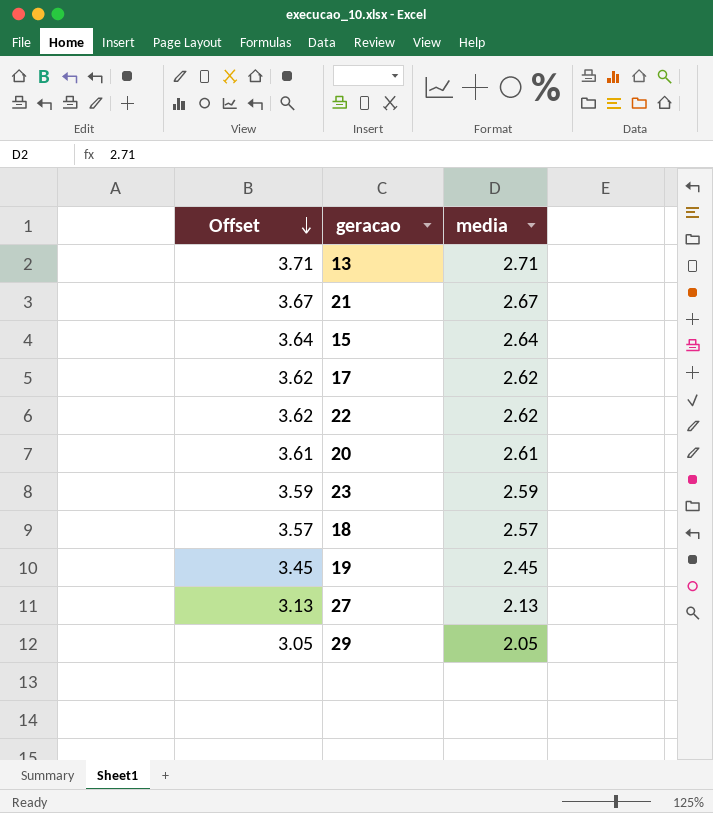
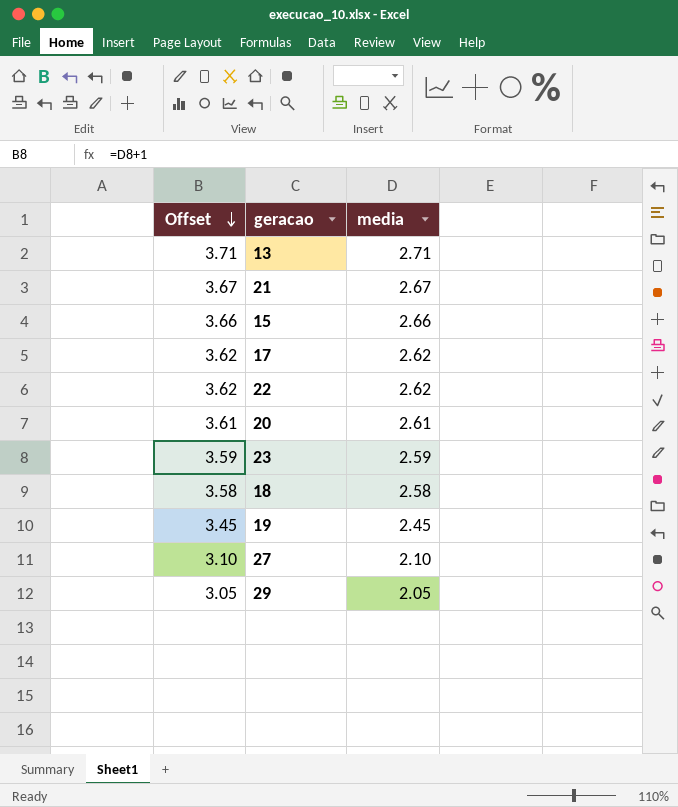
15 | Offset: 3.64 -> 3.66
15 | media: 2.64 -> 2.66
18 | Offset: 3.57 -> 3.58
18 | media: 2.57 -> 2.58
27 | Offset: 3.13 -> 3.10
27 | media: 2.13 -> 2.10

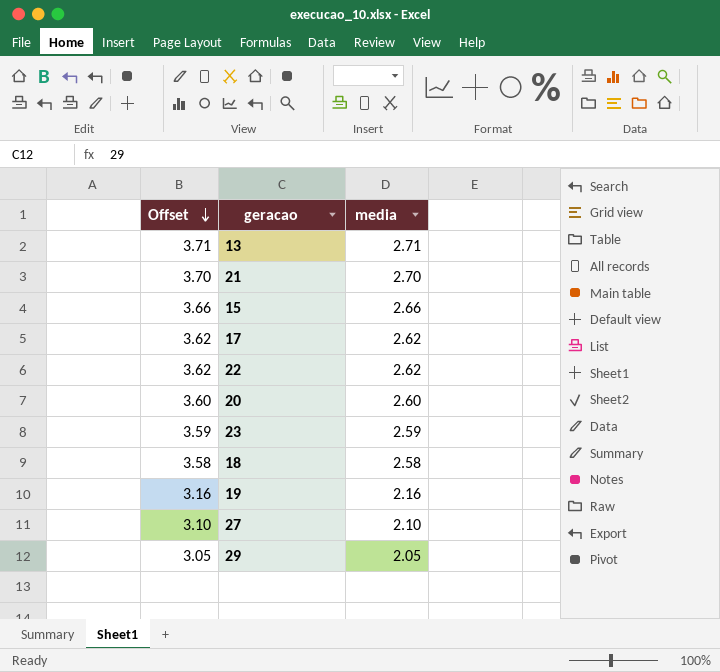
21 | Offset: 3.67 -> 3.70
21 | media: 2.67 -> 2.70
20 | Offset: 3.61 -> 3.60
20 | media: 2.61 -> 2.60
19 | Offset: 3.45 -> 3.16
19 | media: 2.45 -> 2.16

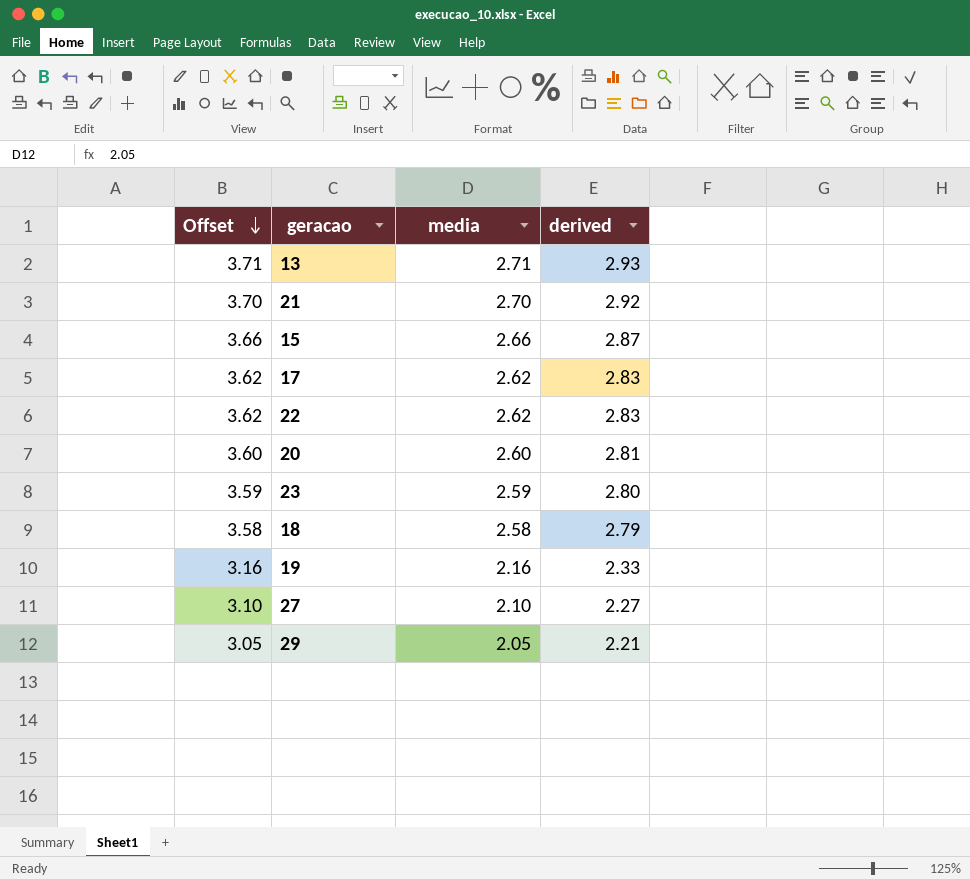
column derived | formula: none -> [media] * 1.08

